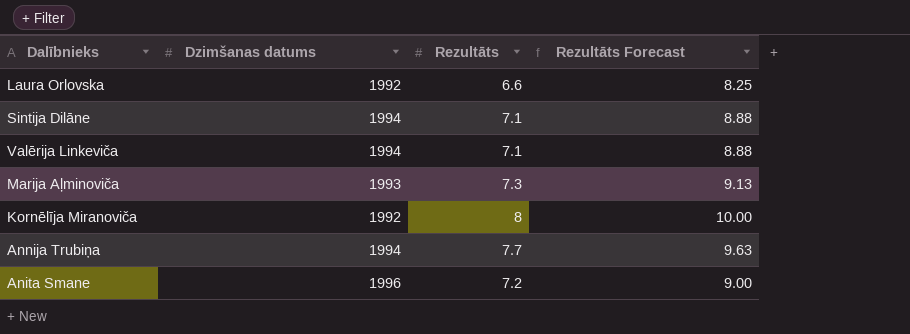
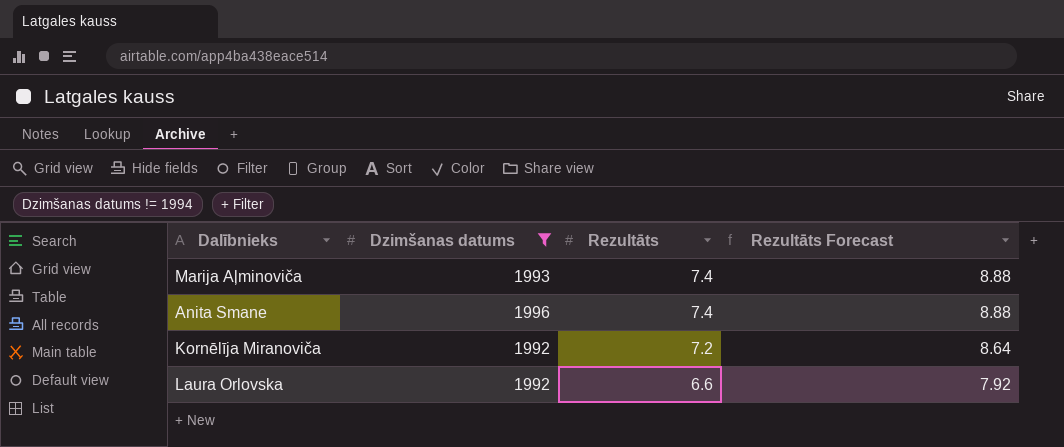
filter: none -> Dzimšanas datums != 1994
row order: none -> Rezultāts descending
column Rezultāts Forecast | formula: [Rezultāts] * 1.25 -> [Rezultāts] * 1.2
Marija Aļminoviča | Rezultāts: 7.3 -> 7.4
Anita Smane | Rezultāts: 7.2 -> 7.4
Kornēlīja Miranoviča | Rezultāts: 8 -> 7.2

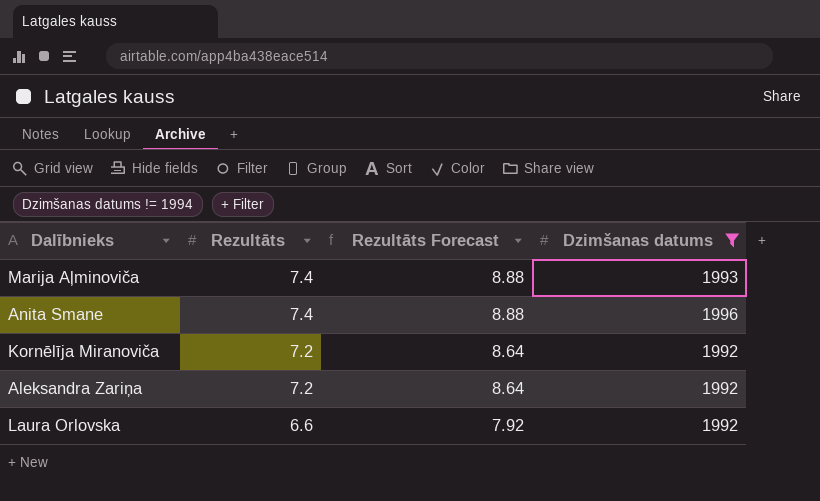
column Dzimšanas datums | position: 2 -> 4
row Aleksandra Zariņa: none -> 7.2 | 8.64 | 1992

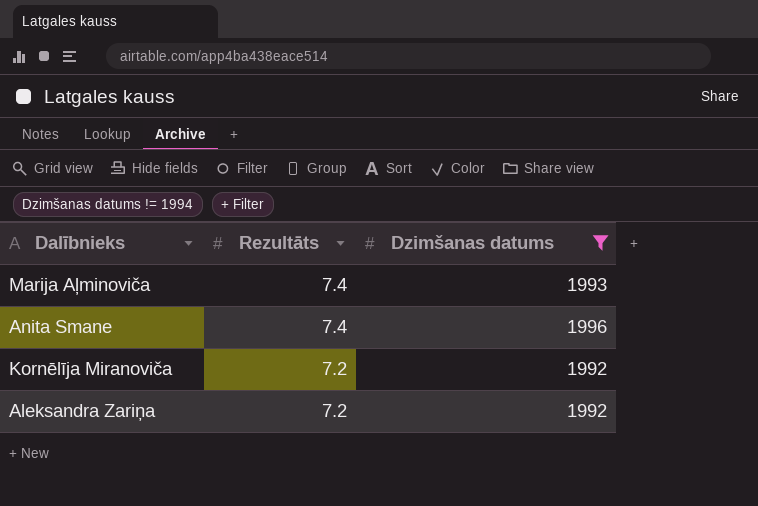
column Rezultāts Forecast | formula: [Rezultāts] * 1.2 -> none
row Laura Orlovska: 6.6 | 7.92 | 1992 -> none

